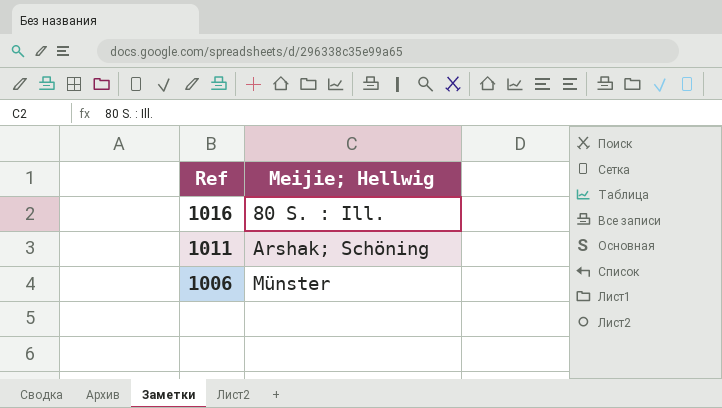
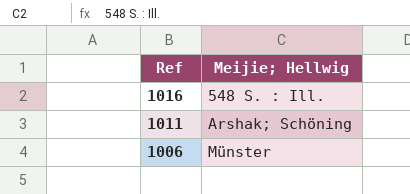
1016 | Meijie; Hellwig: 80 S. : Ill. -> 548 S. : Ill.

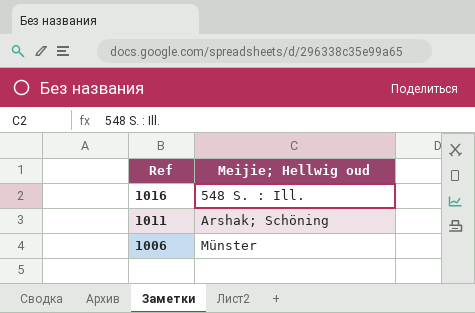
column name: Meijie; Hellwig -> Meijie; Hellwig oud

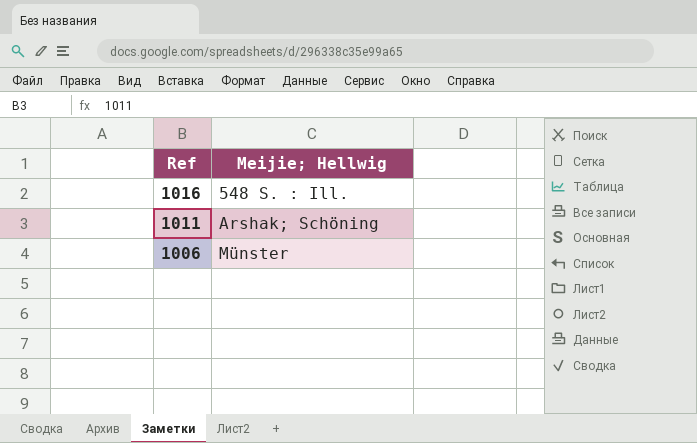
column name: Meijie; Hellwig oud -> Meijie; Hellwig

